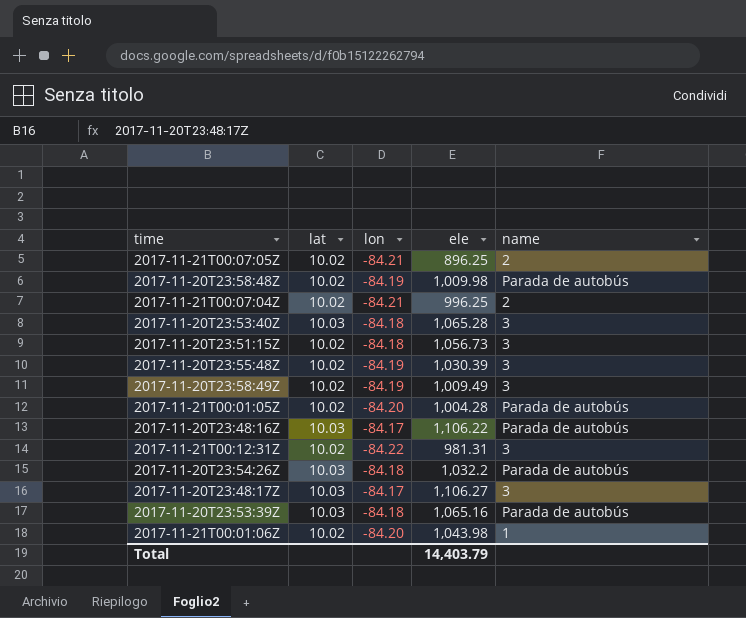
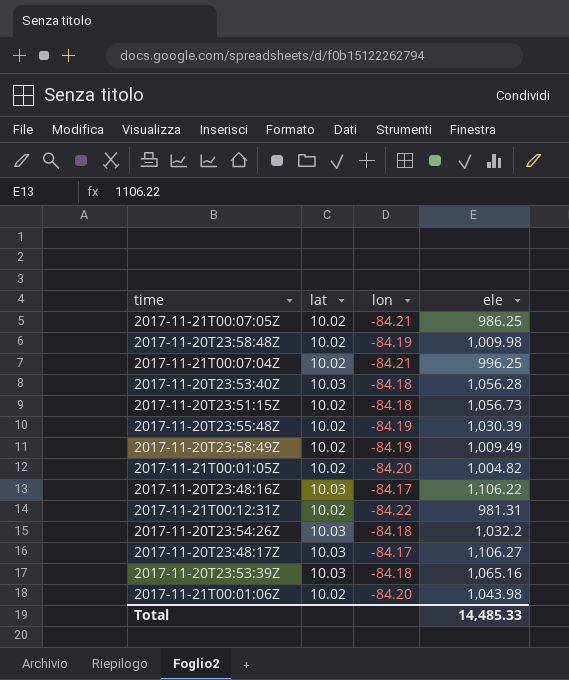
column name | position: 5 -> none
2017-11-21T00:07:05Z | ele: 896.25 -> 986.25
2017-11-20T23:53:40Z | ele: 1,065.28 -> 1,056.28
2017-11-21T00:01:05Z | ele: 1,004.28 -> 1,004.82
Total | ele: 14,403.79 -> 14,485.33

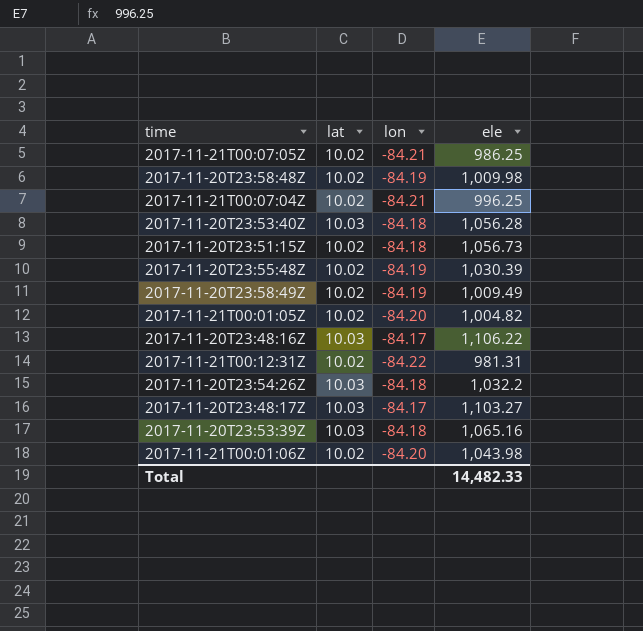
2017-11-20T23:48:17Z | ele: 1,106.27 -> 1,103.27
Total | ele: 14,485.33 -> 14,482.33

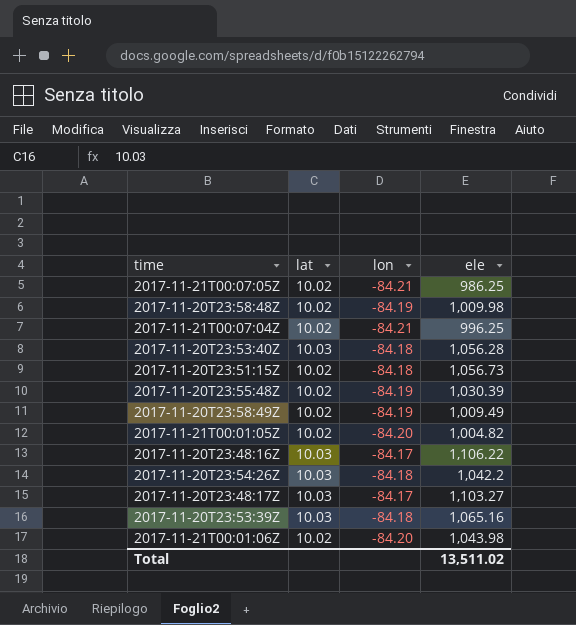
row 2017-11-21T00:12:31Z: 10.02 | -84.22 | 981.31 -> none
2017-11-20T23:54:26Z | ele: 1,032.2 -> 1,042.2
Total | ele: 14,482.33 -> 13,511.02

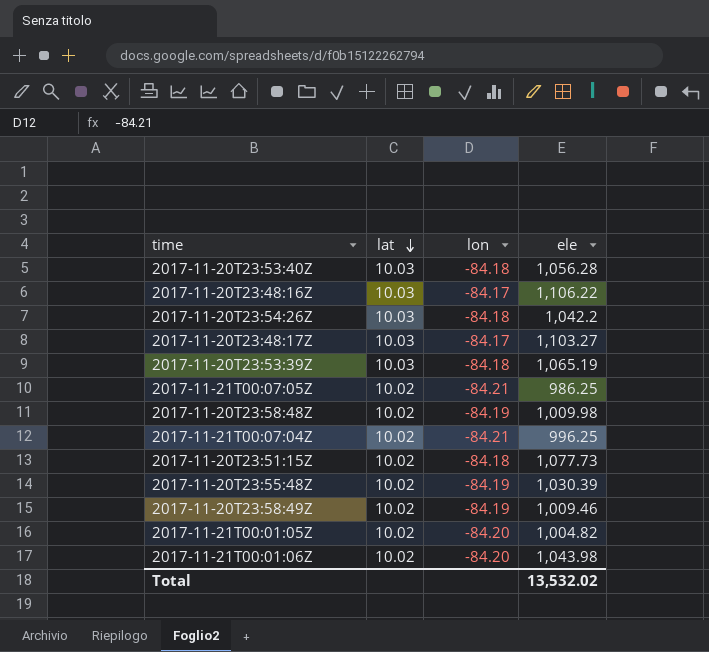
row order: none -> lat descending
2017-11-20T23:53:39Z | ele: 1,065.16 -> 1,065.19
2017-11-20T23:51:15Z | ele: 1,056.73 -> 1,077.73
2017-11-20T23:58:49Z | ele: 1,009.49 -> 1,009.46
Total | ele: 13,511.02 -> 13,532.02

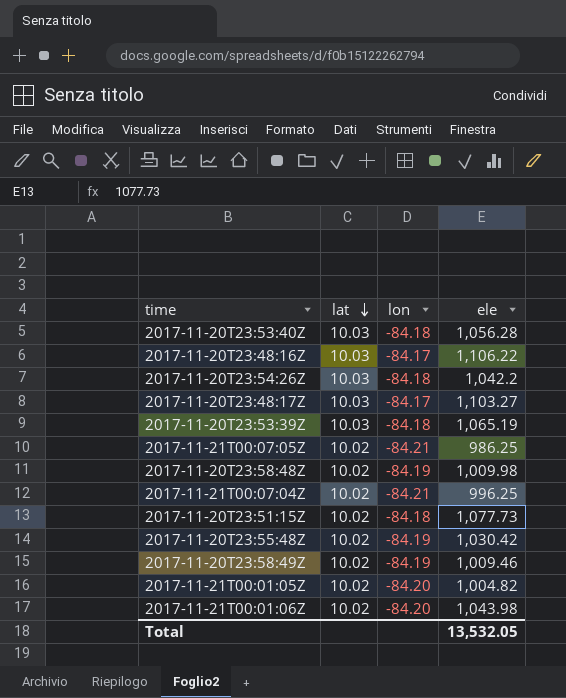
2017-11-20T23:55:48Z | ele: 1,030.39 -> 1,030.42
Total | ele: 13,532.02 -> 13,532.05

